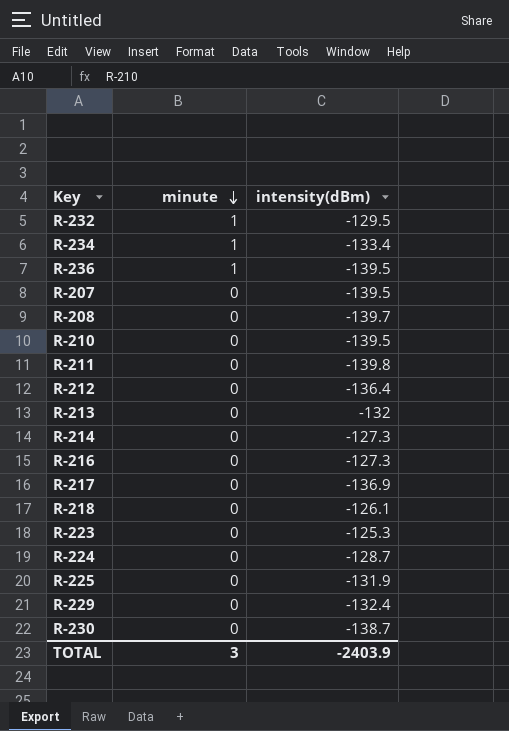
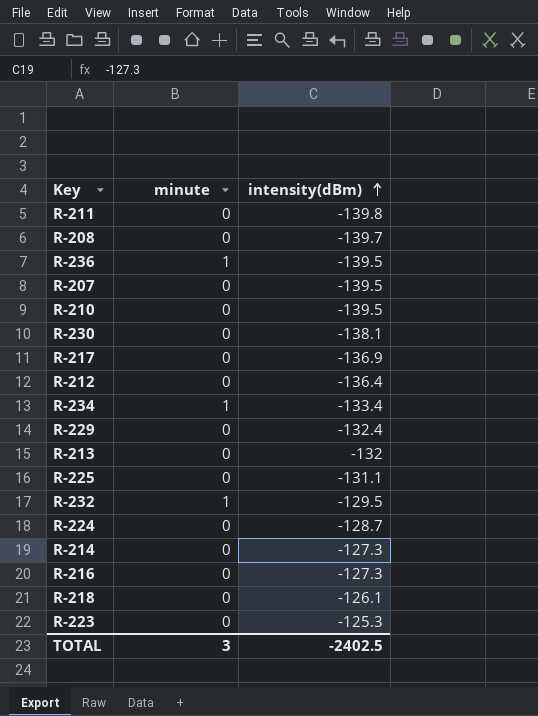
row order: minute descending -> intensity(dBm) ascending
R-230 | intensity(dBm): -138.7 -> -138.1
R-225 | intensity(dBm): -131.9 -> -131.1
TOTAL | intensity(dBm): -2403.9 -> -2402.5

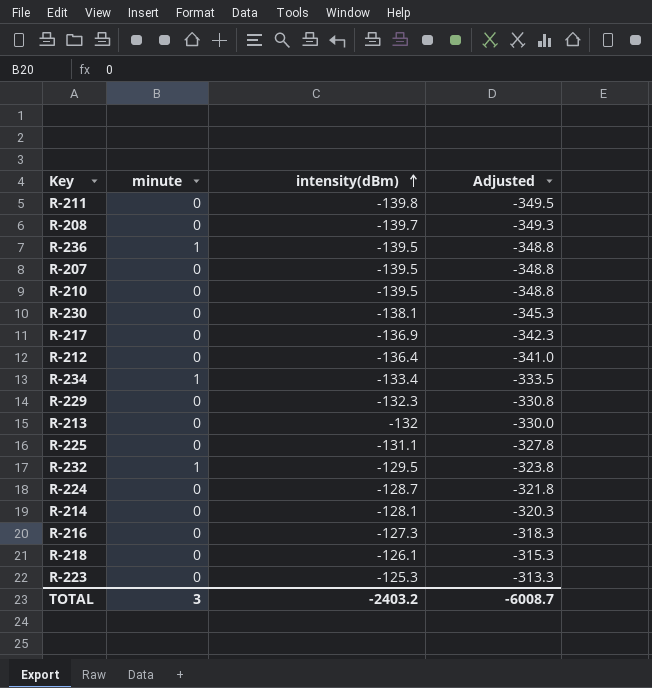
column Adjusted | formula: none -> [intensity(dBm)] * 2.5
R-229 | intensity(dBm): -132.4 -> -132.3
R-214 | intensity(dBm): -127.3 -> -128.1
TOTAL | intensity(dBm): -2402.5 -> -2403.2

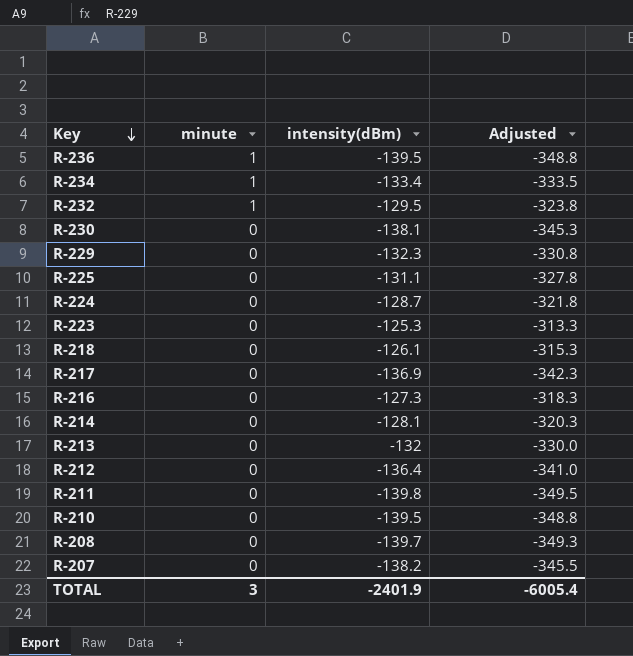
row order: intensity(dBm) ascending -> Key descending
R-207 | intensity(dBm): -139.5 -> -138.2
R-207 | Adjusted: -348.8 -> -345.5
TOTAL | intensity(dBm): -2403.2 -> -2401.9
TOTAL | Adjusted: -6008.7 -> -6005.4

